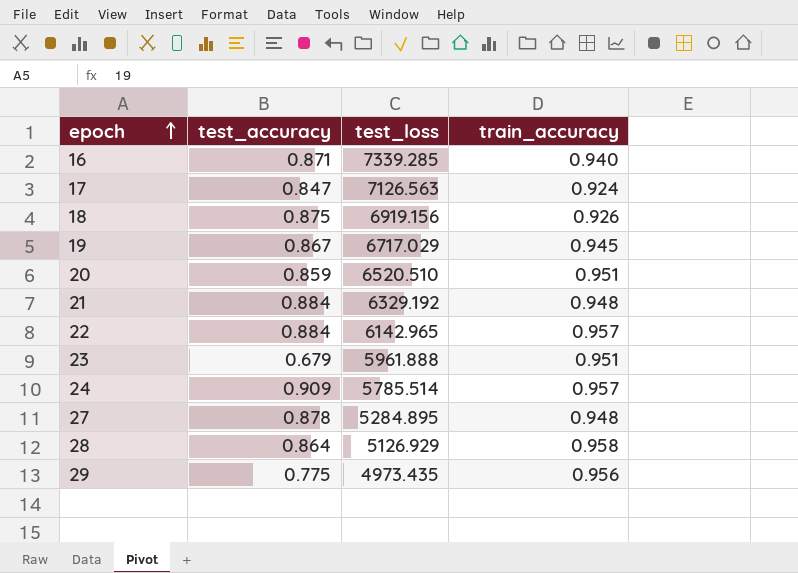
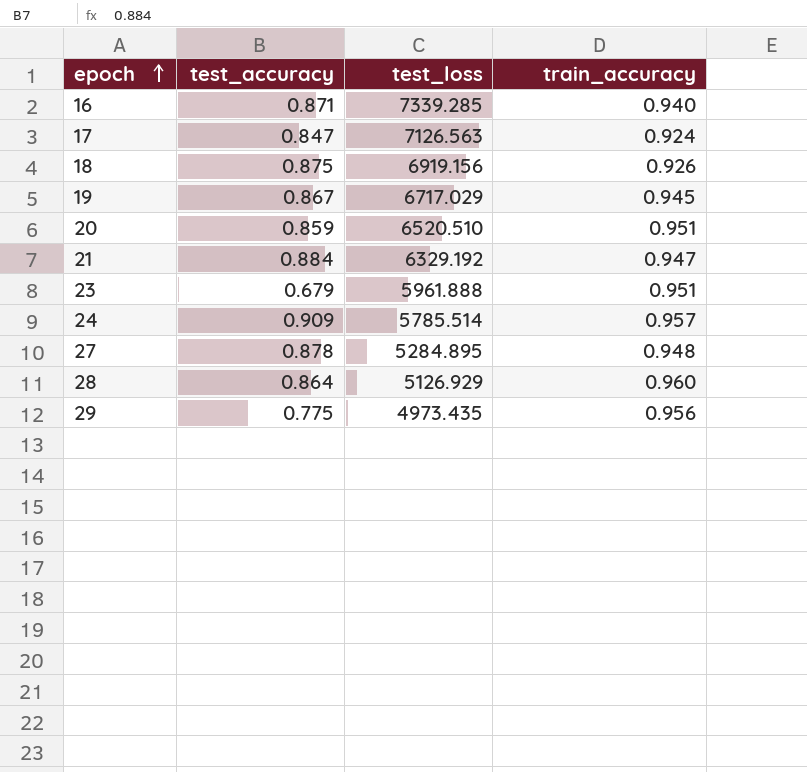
row 22: 0.884 | 6142.965 | 0.957 -> none
21 | train_accuracy: 0.948 -> 0.947
28 | train_accuracy: 0.958 -> 0.960

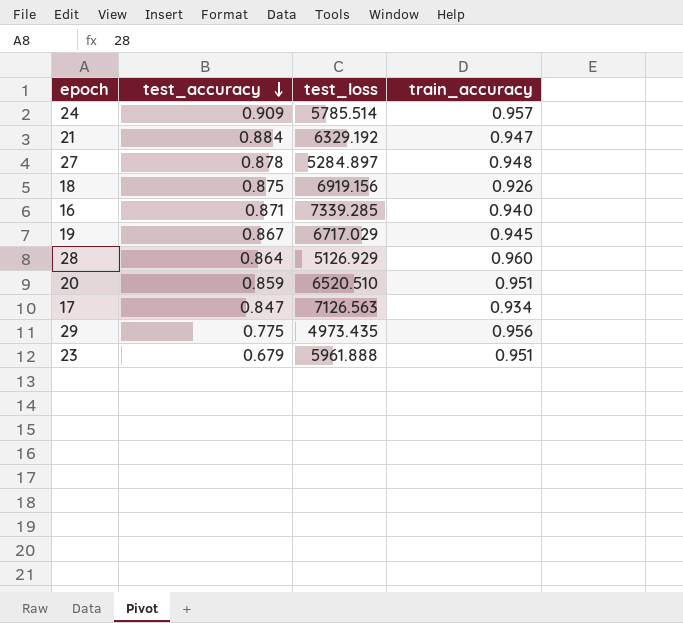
row order: epoch ascending -> test_accuracy descending
27 | test_loss: 5284.895 -> 5284.897
17 | train_accuracy: 0.924 -> 0.934

